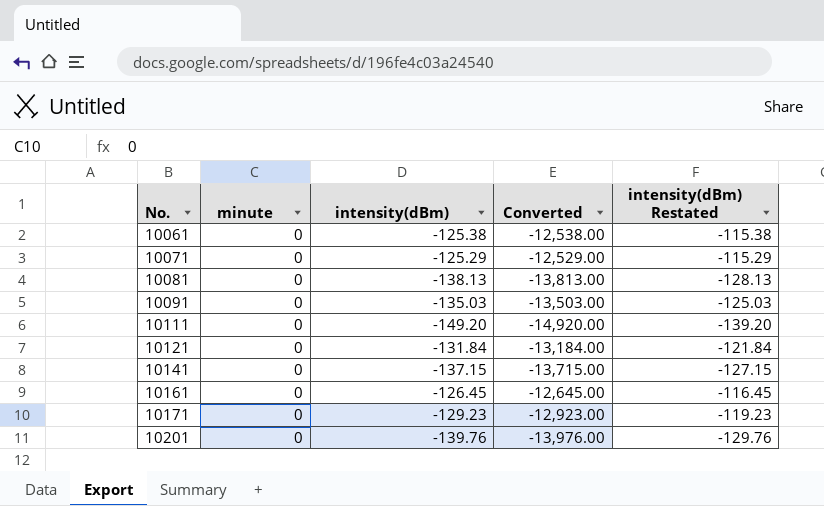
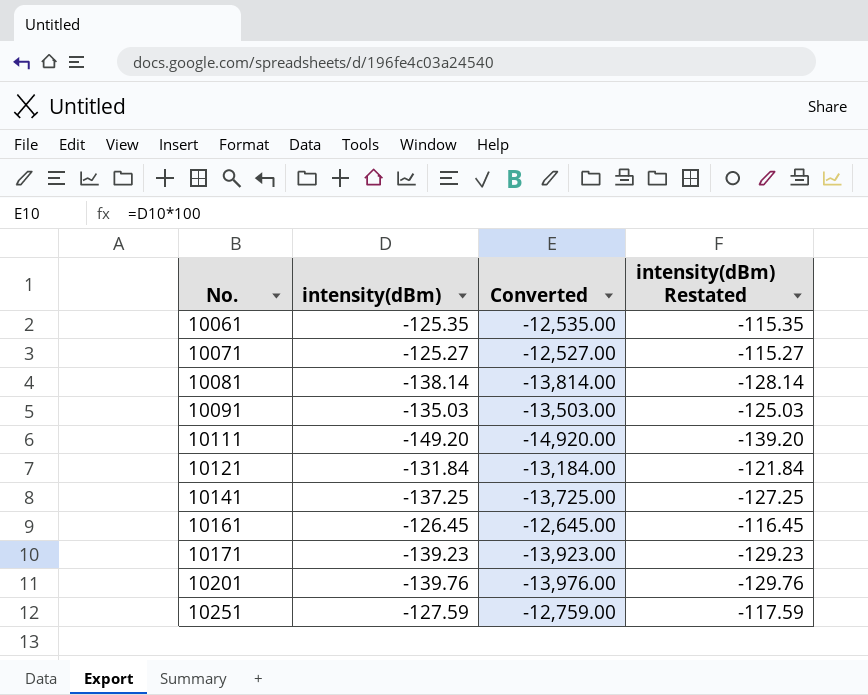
column minute | position: 2 -> none
10061 | intensity(dBm): -125.38 -> -125.35
10061 | Converted: -12,538.00 -> -12,535.00
10061 | intensity(dBm) Restated: -115.38 -> -115.35
10071 | intensity(dBm): -125.29 -> -125.27
10071 | Converted: -12,529.00 -> -12,527.00
10071 | intensity(dBm) Restated: -115.29 -> -115.27
10081 | intensity(dBm): -138.13 -> -138.14
10081 | Converted: -13,813.00 -> -13,814.00
10081 | intensity(dBm) Restated: -128.13 -> -128.14
10141 | intensity(dBm): -137.15 -> -137.25
10141 | Converted: -13,715.00 -> -13,725.00
10141 | intensity(dBm) Restated: -127.15 -> -127.25
10171 | intensity(dBm): -129.23 -> -139.23
10171 | Converted: -12,923.00 -> -13,923.00
10171 | intensity(dBm) Restated: -119.23 -> -129.23
row 10251: none -> -127.59 | -12,759.00 | -117.59

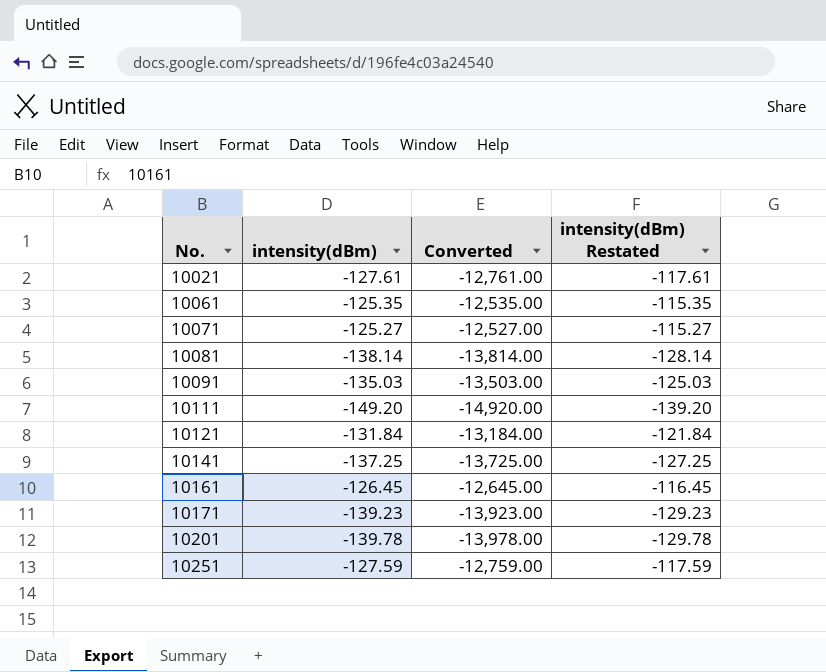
row 10021: none -> -127.61 | -12,761.00 | -117.61
10201 | intensity(dBm): -139.76 -> -139.78
10201 | Converted: -13,976.00 -> -13,978.00
10201 | intensity(dBm) Restated: -129.76 -> -129.78

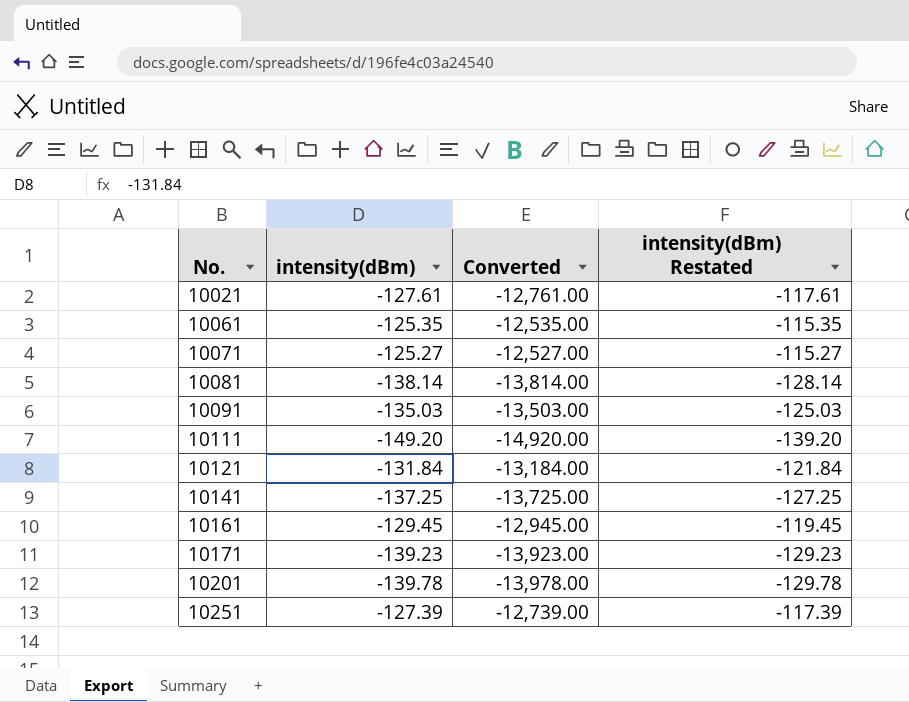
10161 | intensity(dBm): -126.45 -> -129.45
10161 | Converted: -12,645.00 -> -12,945.00
10161 | intensity(dBm) Restated: -116.45 -> -119.45
10251 | intensity(dBm): -127.59 -> -127.39
10251 | Converted: -12,759.00 -> -12,739.00
10251 | intensity(dBm) Restated: -117.59 -> -117.39

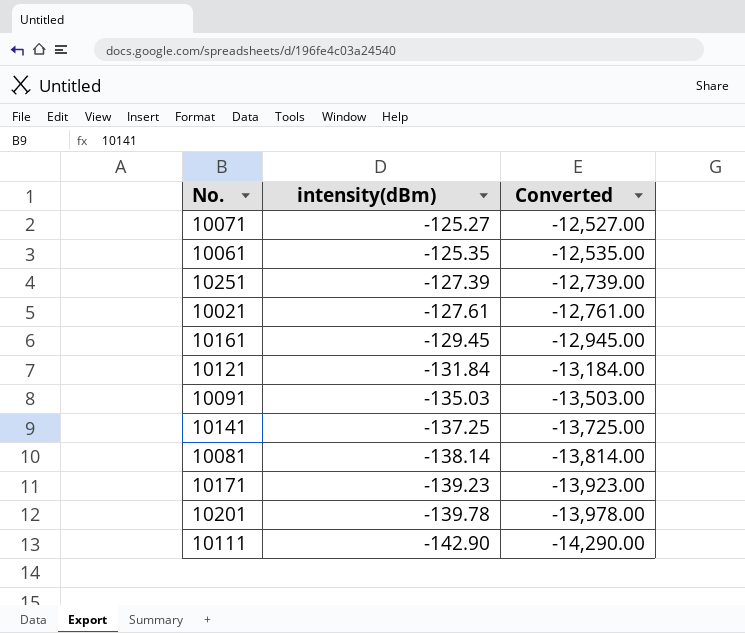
row order: No. ascending -> intensity(dBm) descending
column intensity(dBm) Restated | formula: [intensity(dBm)] + 10 -> none
10111 | intensity(dBm): -149.20 -> -142.90
10111 | Converted: -14,920.00 -> -14,290.00

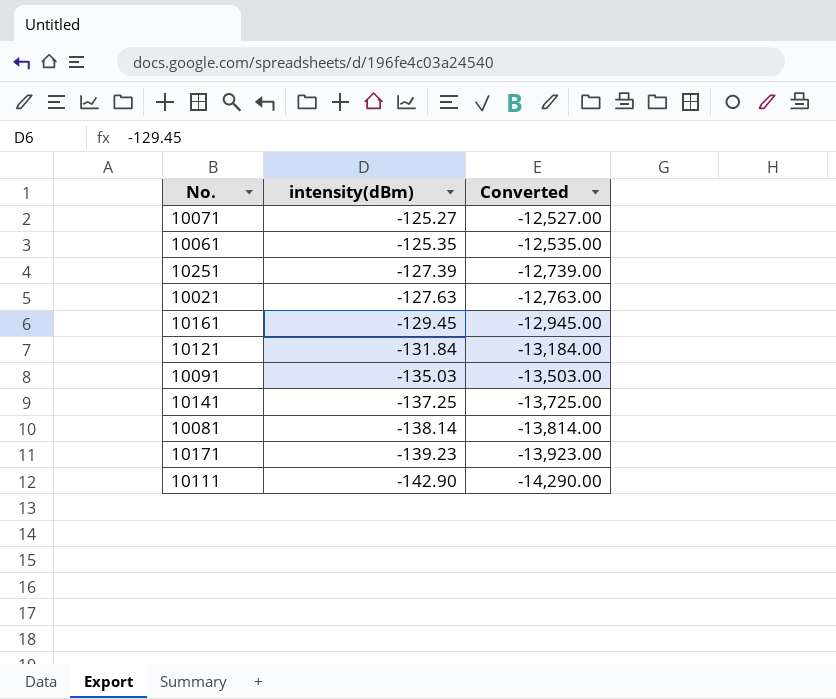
row 10201: -139.78 | -13,978.00 -> none
10021 | intensity(dBm): -127.61 -> -127.63
10021 | Converted: -12,761.00 -> -12,763.00

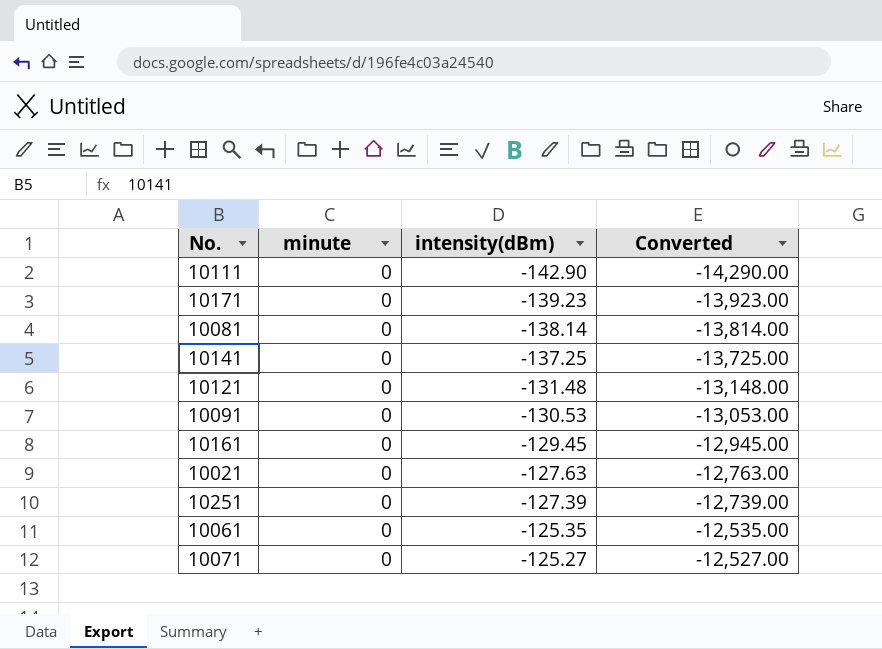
row order: intensity(dBm) descending -> intensity(dBm) ascending
column minute | position: none -> 2
10121 | intensity(dBm): -131.84 -> -131.48
10121 | Converted: -13,184.00 -> -13,148.00
10091 | intensity(dBm): -135.03 -> -130.53
10091 | Converted: -13,503.00 -> -13,053.00

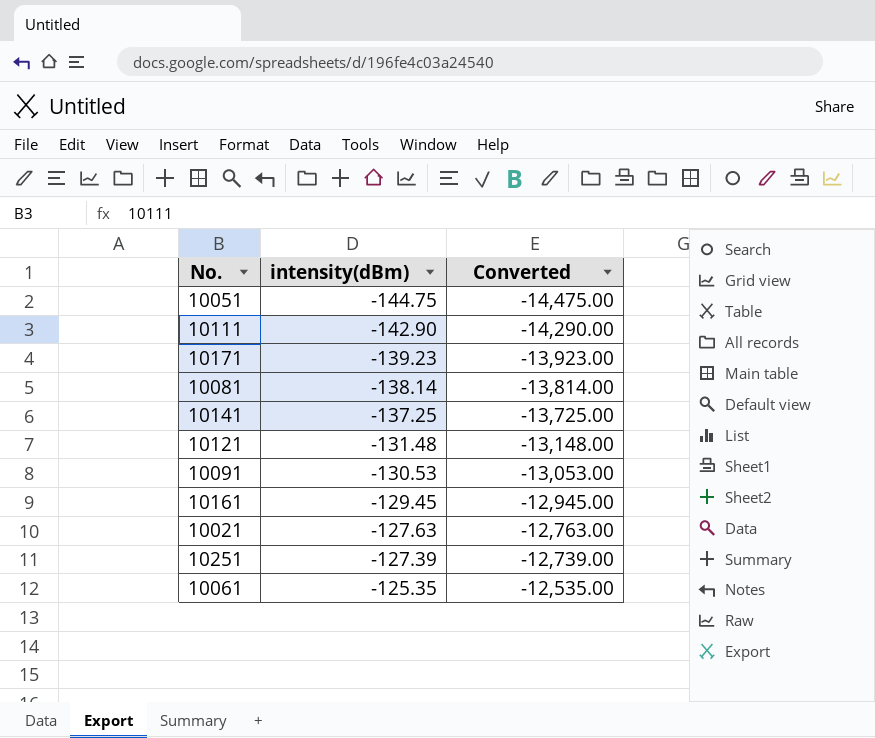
column minute | position: 2 -> none
row 10071: 0 | -125.27 | -12,527.00 -> none
row 10051: none -> -144.75 | -14,475.00

